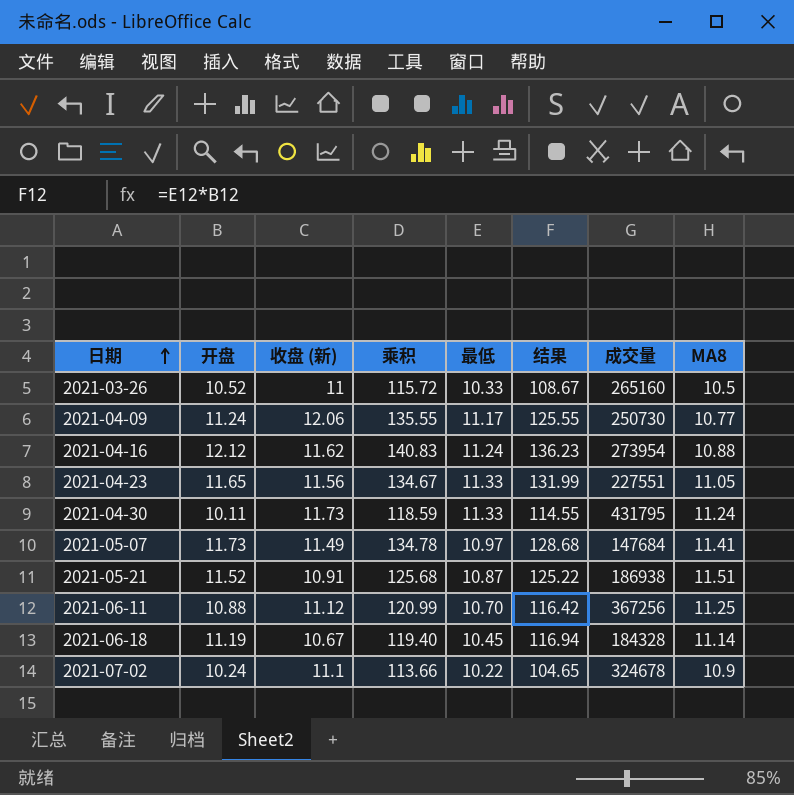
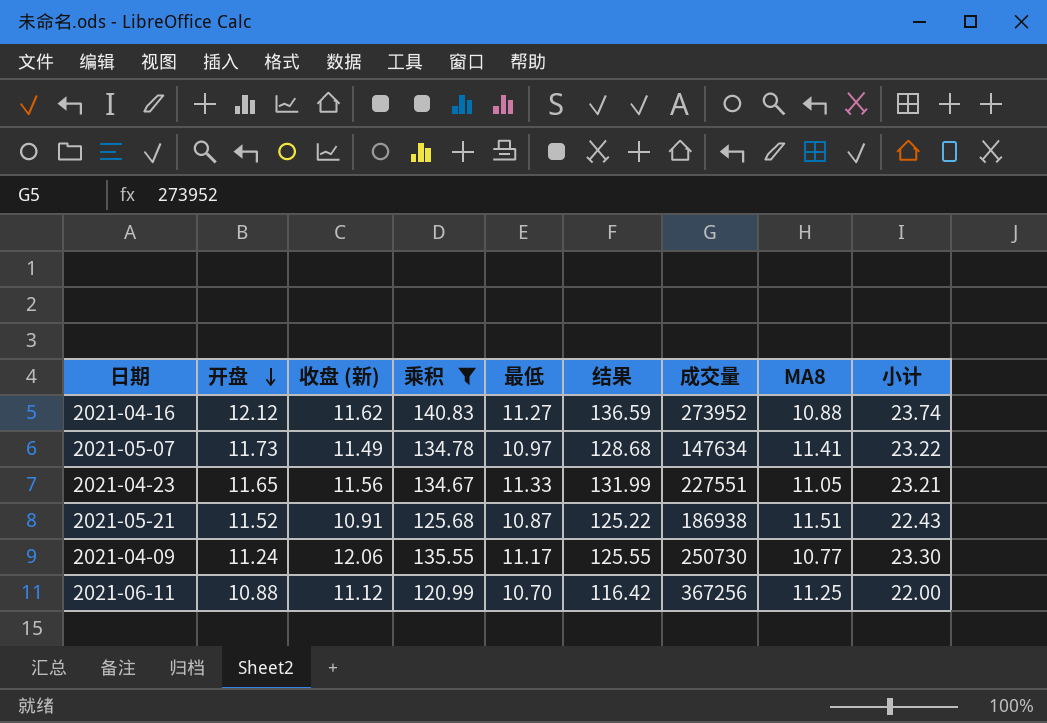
filter: none -> 乘积 >= 120.99
row order: 日期 ascending -> 开盘 descending
column 小计 | formula: none -> [开盘] + [收盘 (新)]
2021-04-16 | 最低: 11.24 -> 11.27
2021-04-16 | 结果: 136.23 -> 136.59
2021-04-16 | 成交量: 273954 -> 273952
2021-05-07 | 成交量: 147684 -> 147634

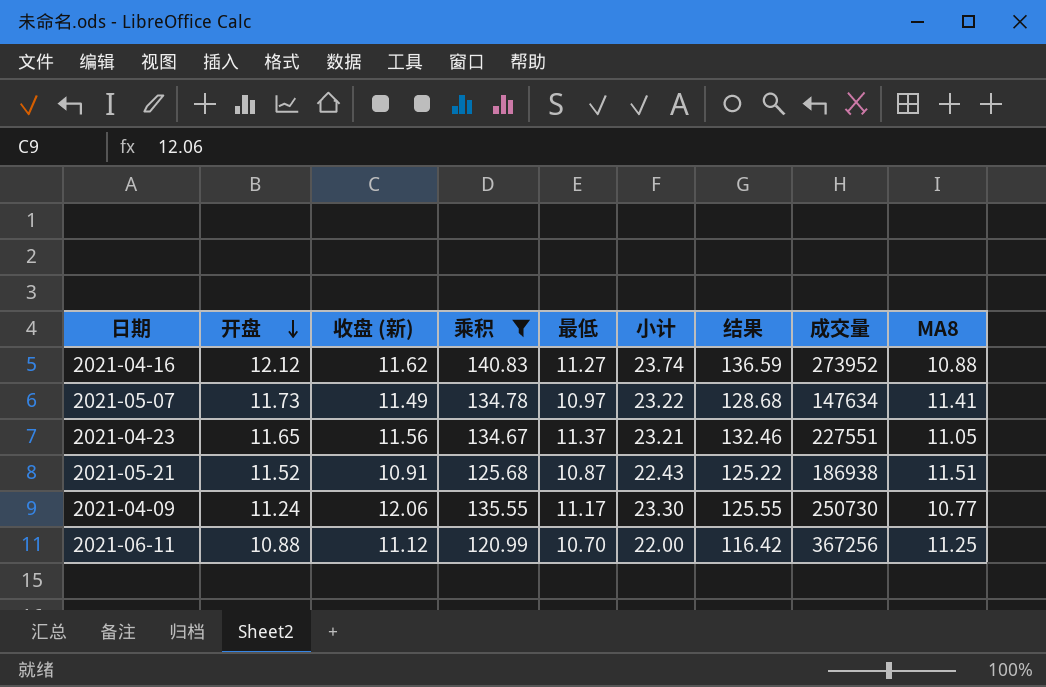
column 小计 | position: 9 -> 6
2021-04-23 | 最低: 11.33 -> 11.37
2021-04-23 | 结果: 131.99 -> 132.46

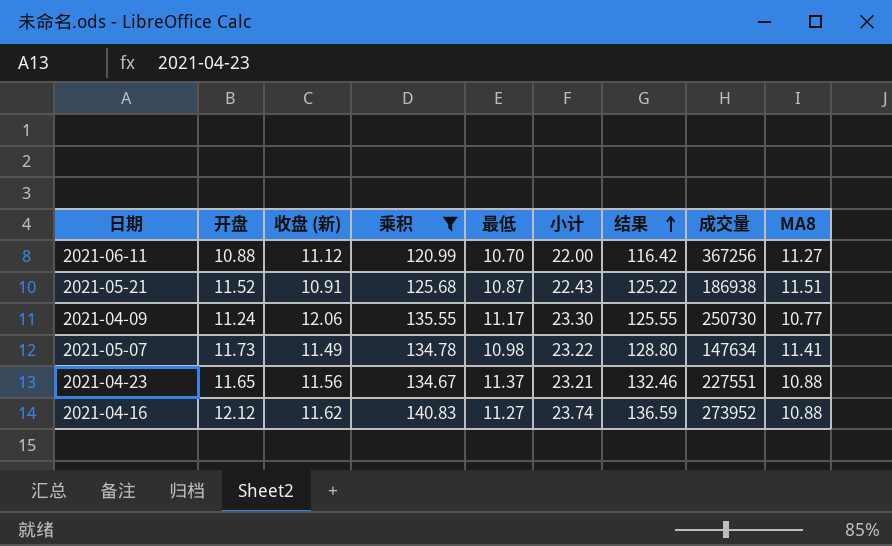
row order: 开盘 descending -> 结果 ascending
2021-06-11 | MA8: 11.25 -> 11.27
2021-05-07 | 最低: 10.97 -> 10.98
2021-05-07 | 结果: 128.68 -> 128.80
2021-04-23 | MA8: 11.05 -> 10.88

